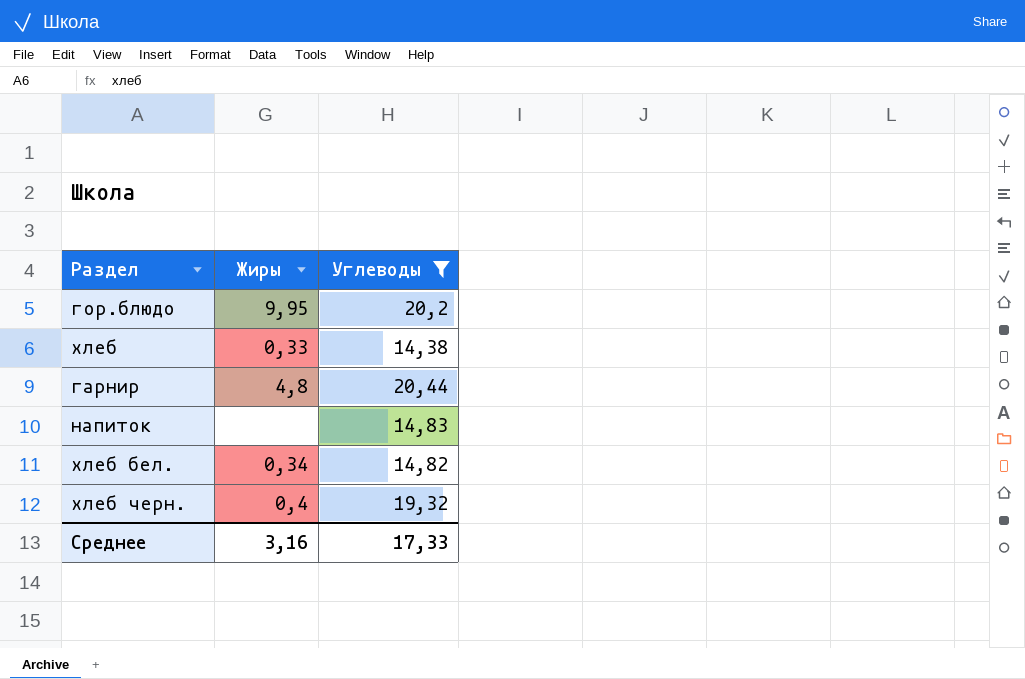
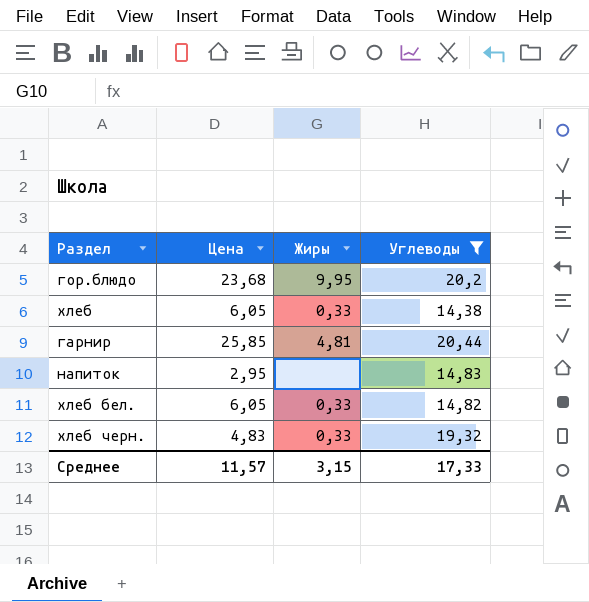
column Цена | position: none -> 2
гарнир | Жиры: 4,8 -> 4,81
хлеб бел. | Жиры: 0,34 -> 0,33
хлеб черн. | Жиры: 0,4 -> 0,33
Среднее | Жиры: 3,16 -> 3,15

